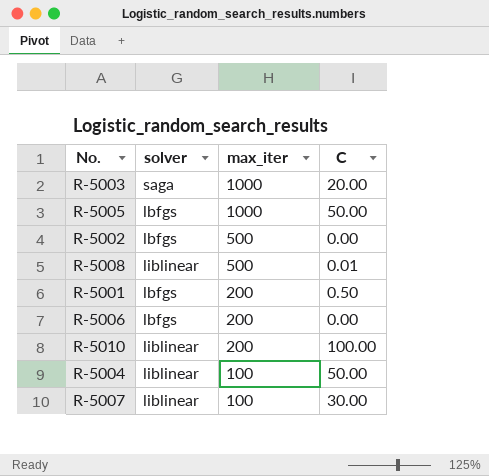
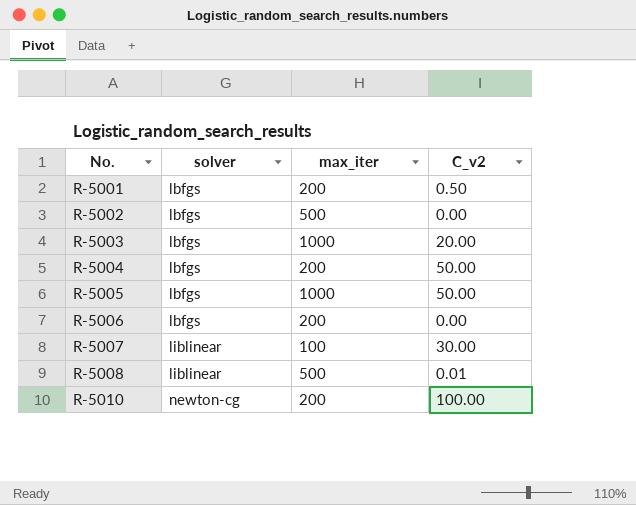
row order: max_iter descending -> No. ascending
column name: C -> C_v2
R-5003 | solver: saga -> lbfgs
R-5004 | solver: liblinear -> lbfgs
R-5004 | max_iter: 100 -> 200
R-5010 | solver: liblinear -> newton-cg

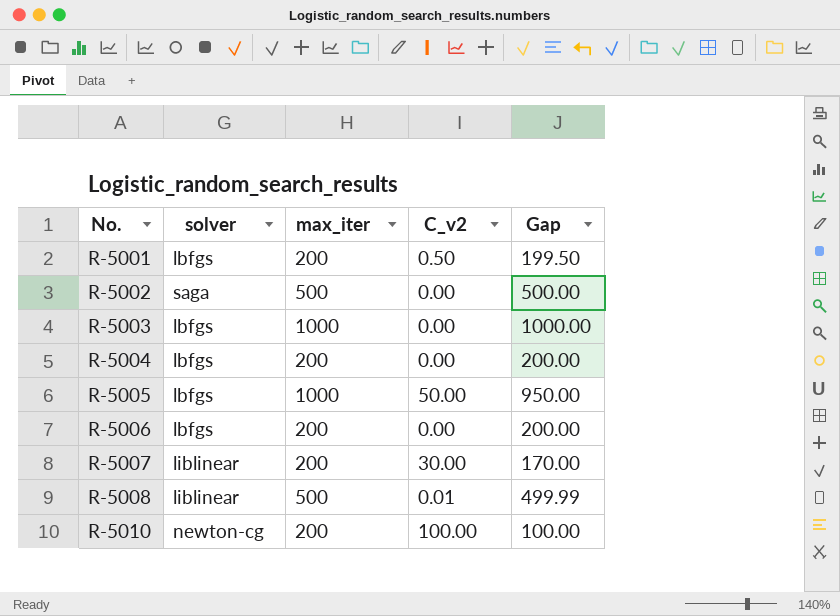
column Gap | formula: none -> [max_iter] - [C_v2]
R-5002 | solver: lbfgs -> saga
R-5003 | C_v2: 20.00 -> 0.00
R-5004 | C_v2: 50.00 -> 0.00
R-5007 | max_iter: 100 -> 200

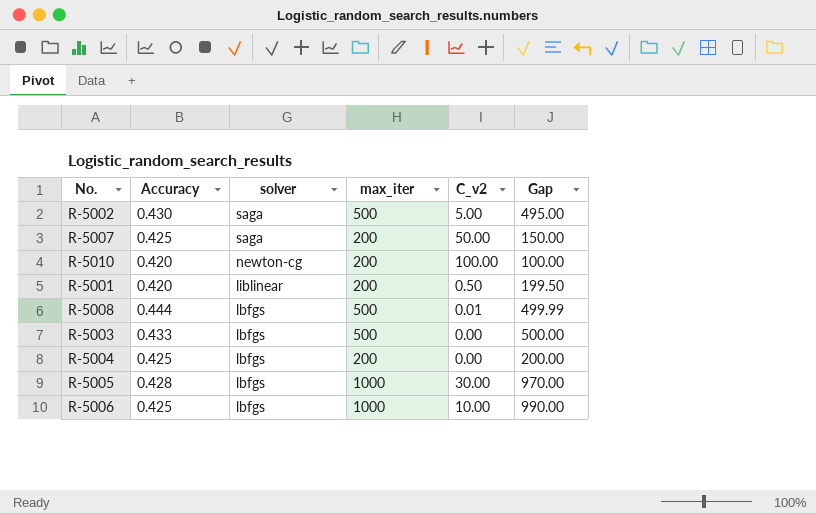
row order: No. ascending -> solver descending
column Accuracy | position: none -> 2
R-5002 | C_v2: 0.00 -> 5.00
R-5002 | Gap: 500.00 -> 495.00
R-5007 | solver: liblinear -> saga
R-5007 | C_v2: 30.00 -> 50.00
R-5007 | Gap: 170.00 -> 150.00
R-5001 | solver: lbfgs -> liblinear
R-5008 | solver: liblinear -> lbfgs
R-5003 | max_iter: 1000 -> 500
R-5003 | Gap: 1000.00 -> 500.00
R-5005 | C_v2: 50.00 -> 30.00
R-5005 | Gap: 950.00 -> 970.00
R-5006 | max_iter: 200 -> 1000
R-5006 | C_v2: 0.00 -> 10.00
R-5006 | Gap: 200.00 -> 990.00

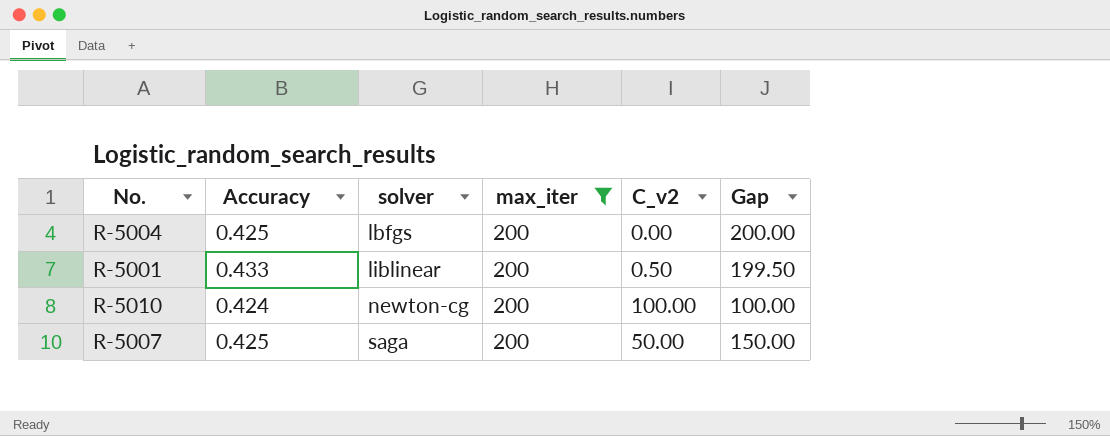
filter: none -> max_iter = 200
row order: solver descending -> solver ascending
R-5001 | Accuracy: 0.420 -> 0.433
R-5010 | Accuracy: 0.420 -> 0.424

